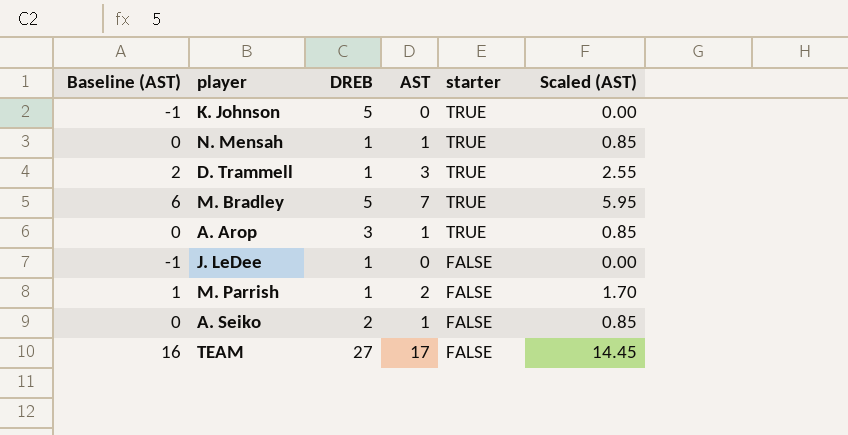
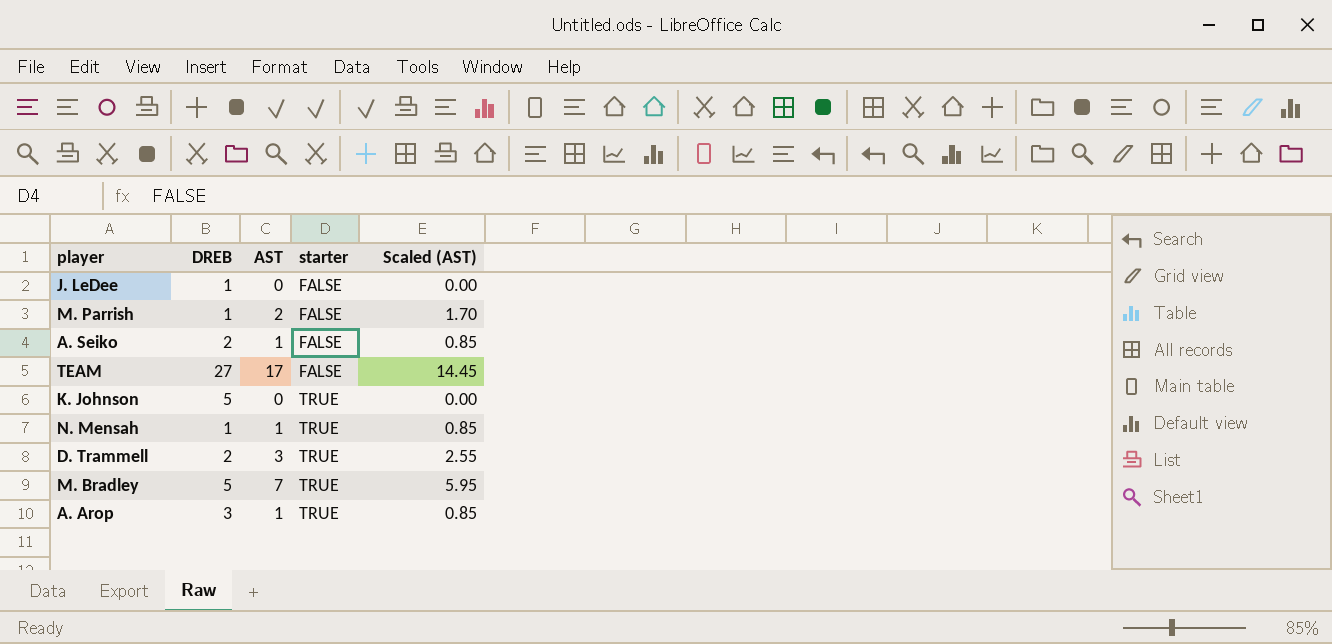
row order: starter descending -> starter ascending
column Baseline (AST) | formula: [AST] - 1 -> none
D. Trammell | DREB: 1 -> 2

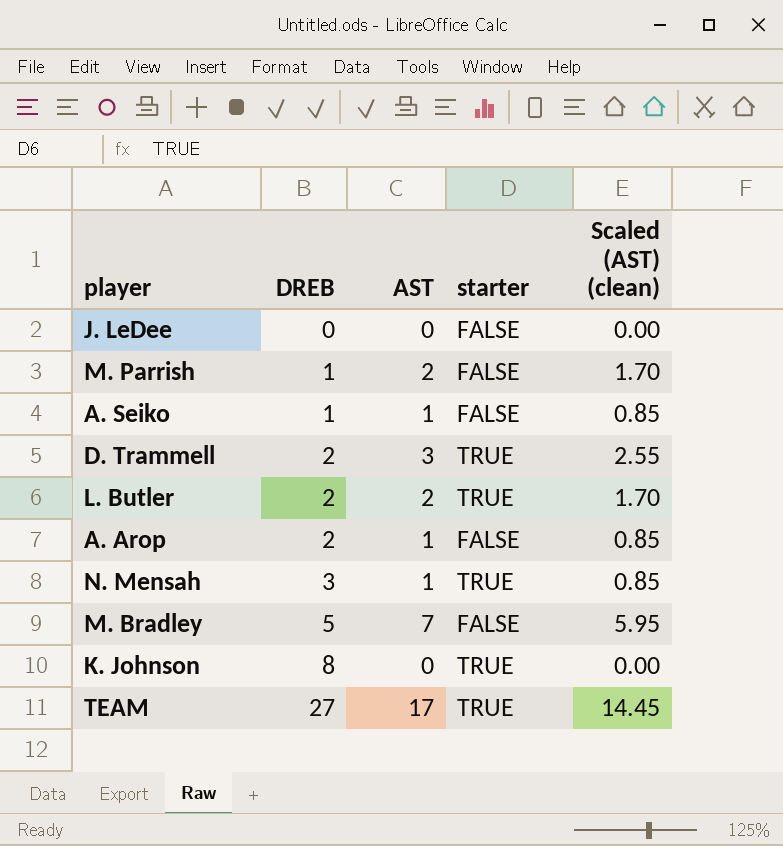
row order: starter ascending -> DREB ascending
column name: Scaled (AST) -> Scaled (AST) (clean)
J. LeDee | DREB: 1 -> 0
A. Seiko | DREB: 2 -> 1
row L. Butler: none -> 2 | 2 | TRUE | 1.70
A. Arop | DREB: 3 -> 2
A. Arop | starter: TRUE -> FALSE
N. Mensah | DREB: 1 -> 3
M. Bradley | starter: TRUE -> FALSE
K. Johnson | DREB: 5 -> 8
TEAM | starter: FALSE -> TRUE

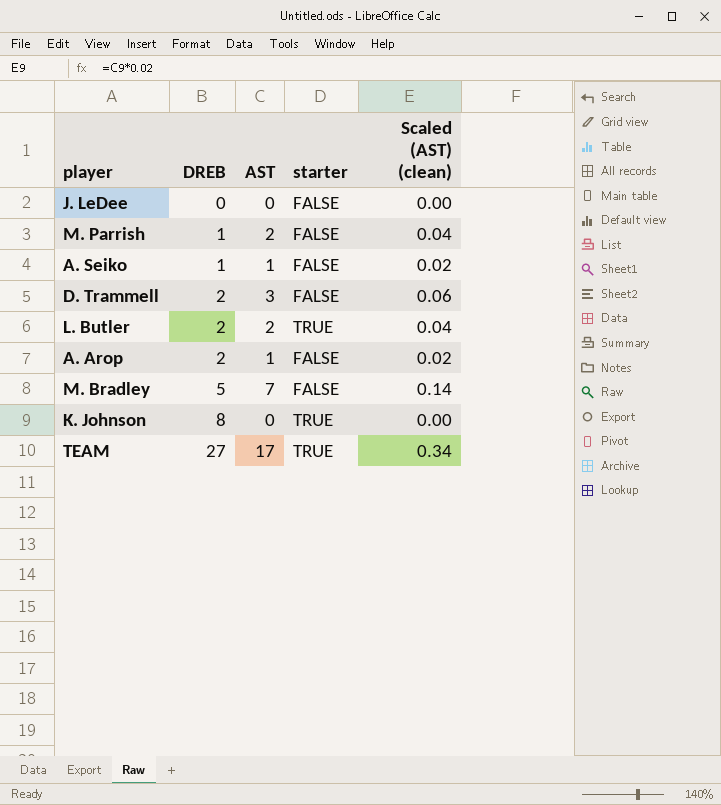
column Scaled (AST) (clean) | formula: [AST] * 0.85 -> [AST] * 0.02
row N. Mensah: 3 | 1 | TRUE | 0.85 -> none
D. Trammell | starter: TRUE -> FALSE

